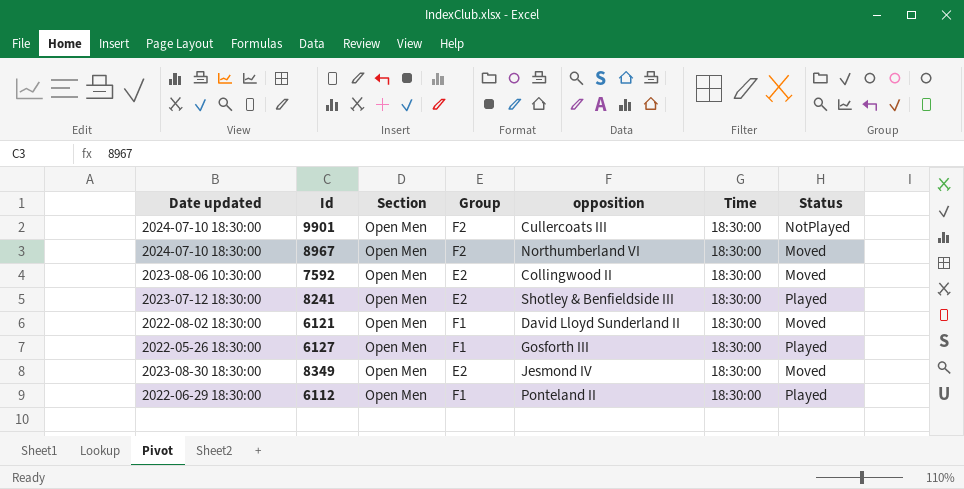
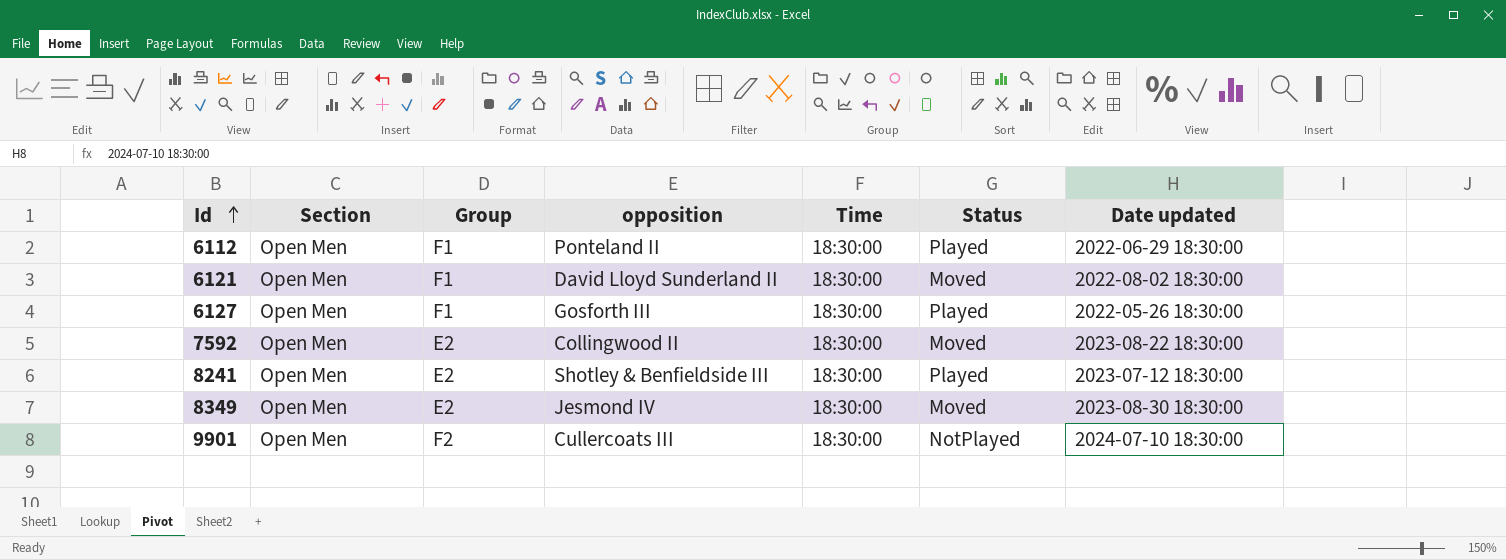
row order: none -> Id ascending
column Date updated | position: 1 -> 7
row 8967: 2024-07-10 18:30:00 | Open Men | F2 | Northumberland VI | 18:30:00 | Moved -> none
7592 | Date updated: 2023-08-06 10:30:00 -> 2023-08-22 18:30:00

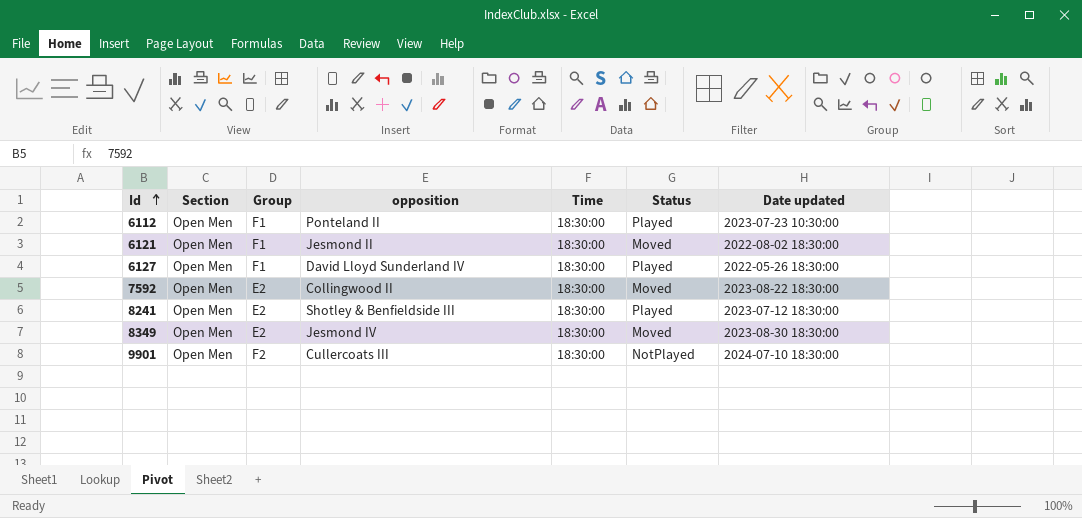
6112 | Date updated: 2022-06-29 18:30:00 -> 2023-07-23 10:30:00
6121 | opposition: David Lloyd Sunderland II -> Jesmond II
6127 | opposition: Gosforth III -> David Lloyd Sunderland IV

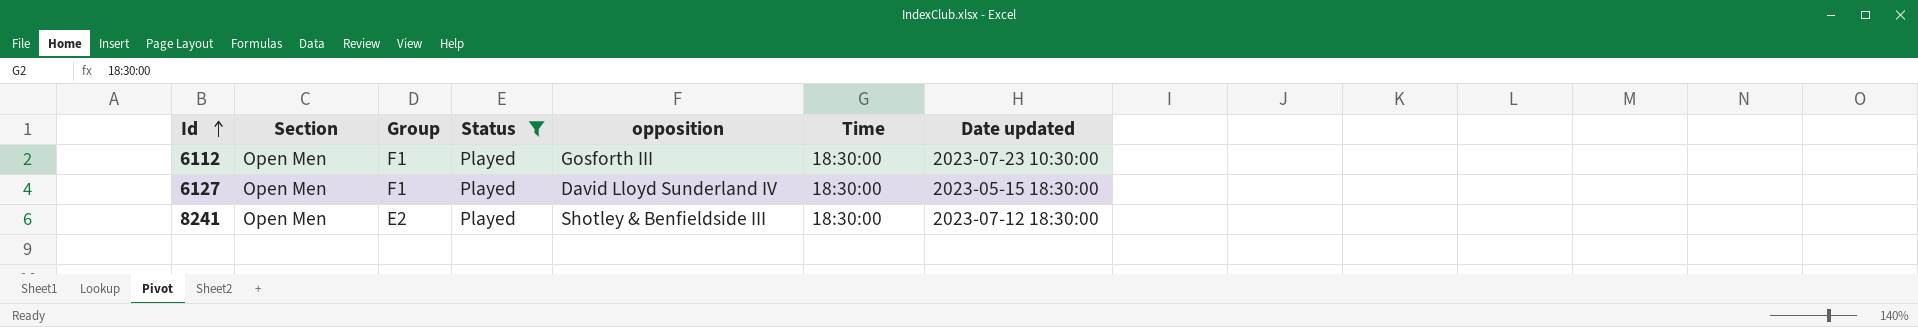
filter: none -> Status = Played
column Status | position: 6 -> 4
6112 | opposition: Ponteland II -> Gosforth III
6127 | Date updated: 2022-05-26 18:30:00 -> 2023-05-15 18:30:00

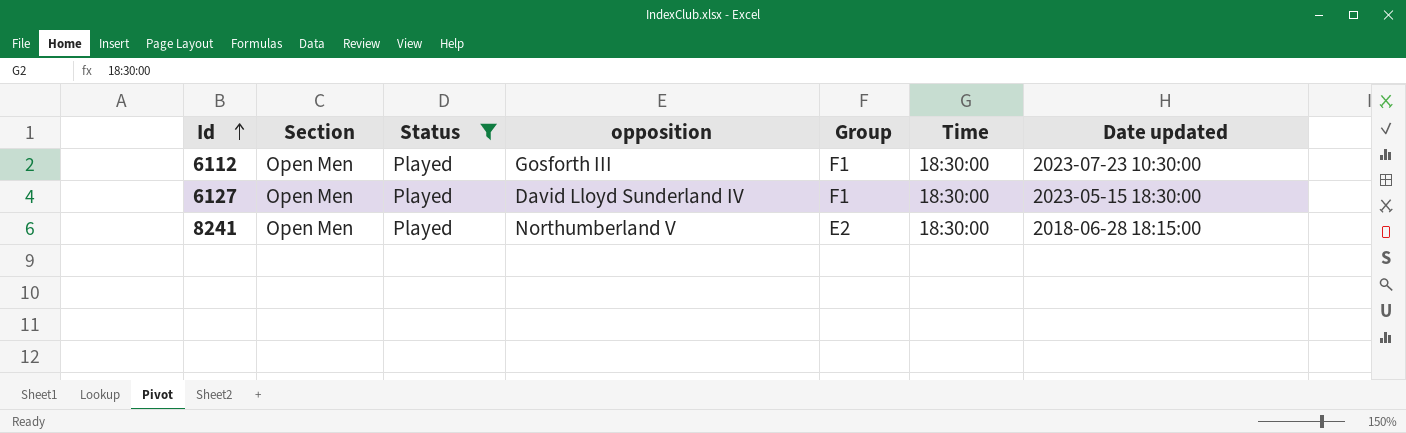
column Group | position: 3 -> 5
8241 | opposition: Shotley & Benfieldside III -> Northumberland V
8241 | Date updated: 2023-07-12 18:30:00 -> 2018-06-28 18:15:00

